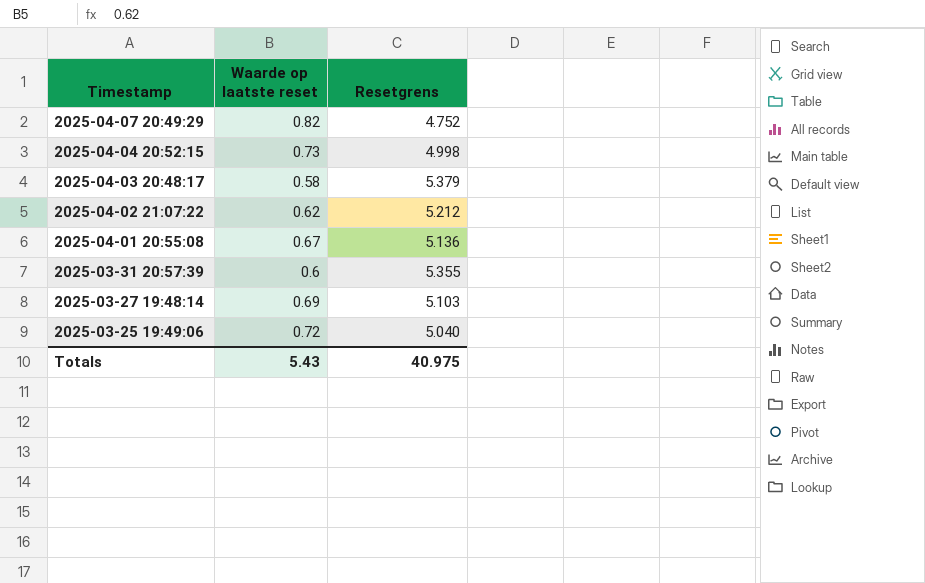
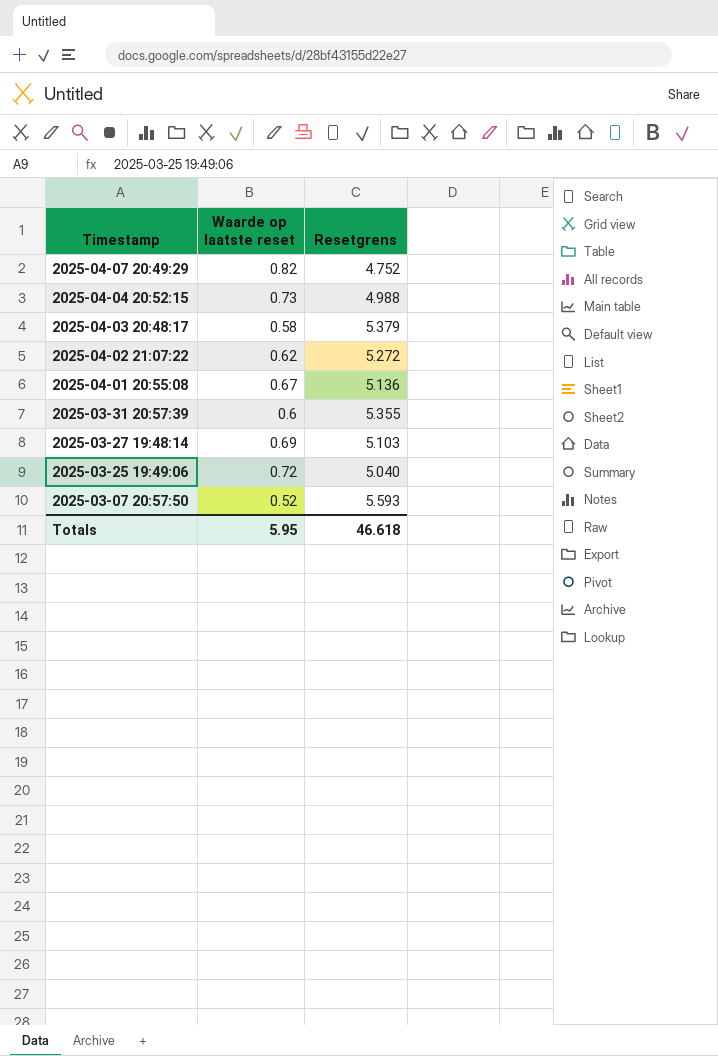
2025-04-04 20:52:15 | Resetgrens: 4.998 -> 4.988
2025-04-02 21:07:22 | Resetgrens: 5.212 -> 5.272
row 2025-03-07 20:57:50: none -> 0.52 | 5.593
Totals | Waarde op laatste reset: 5.43 -> 5.95
Totals | Resetgrens: 40.975 -> 46.618

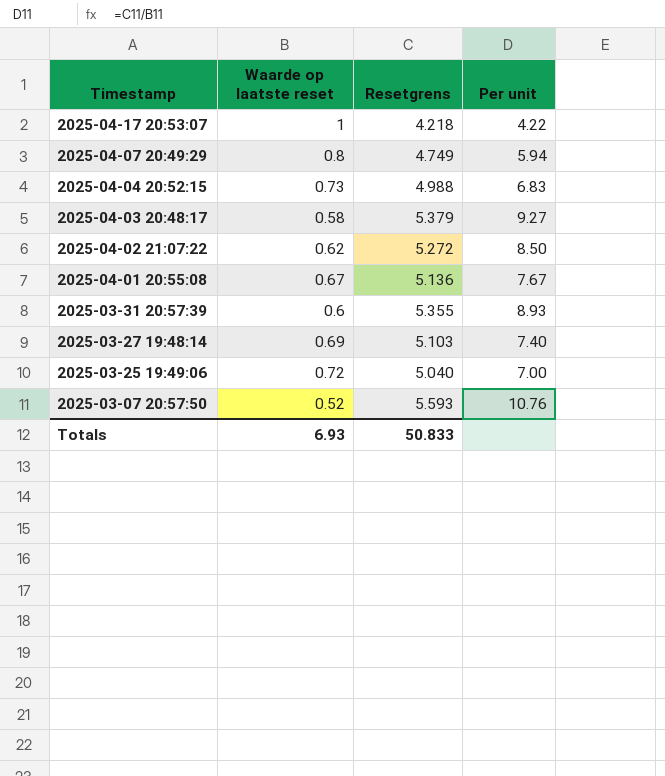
column Per unit | formula: none -> [Resetgrens] / [Waarde op laatste reset]
row 2025-04-17 20:53:07: none -> 1 | 4.218 | 4.22
2025-04-07 20:49:29 | Waarde op laatste reset: 0.82 -> 0.8
2025-04-07 20:49:29 | Resetgrens: 4.752 -> 4.749
Totals | Waarde op laatste reset: 5.95 -> 6.93
Totals | Resetgrens: 46.618 -> 50.833

